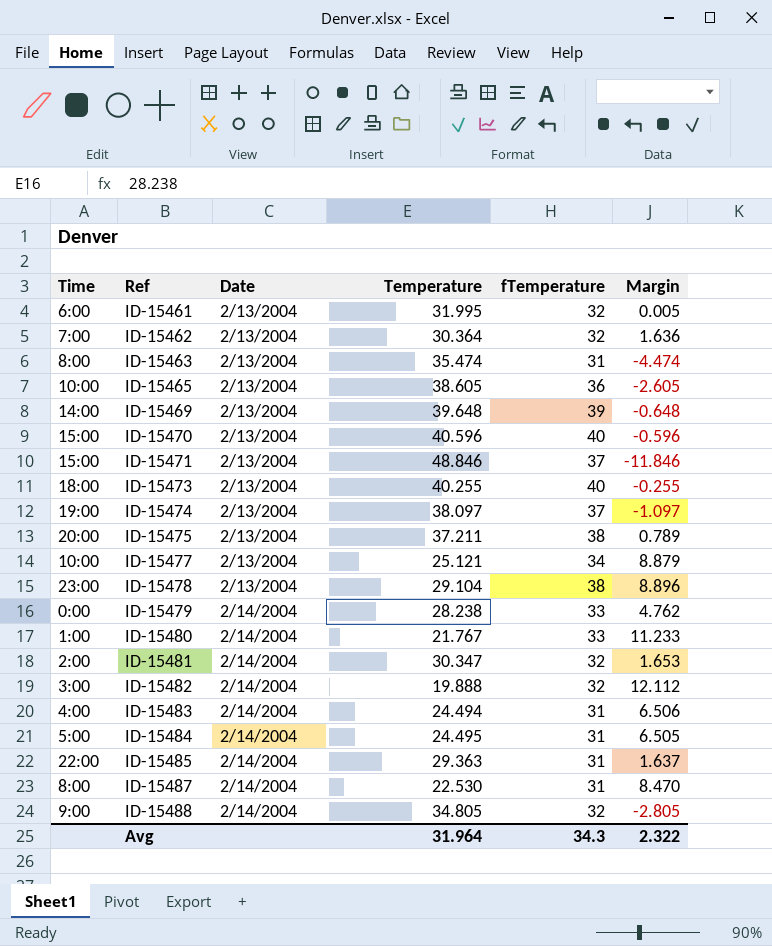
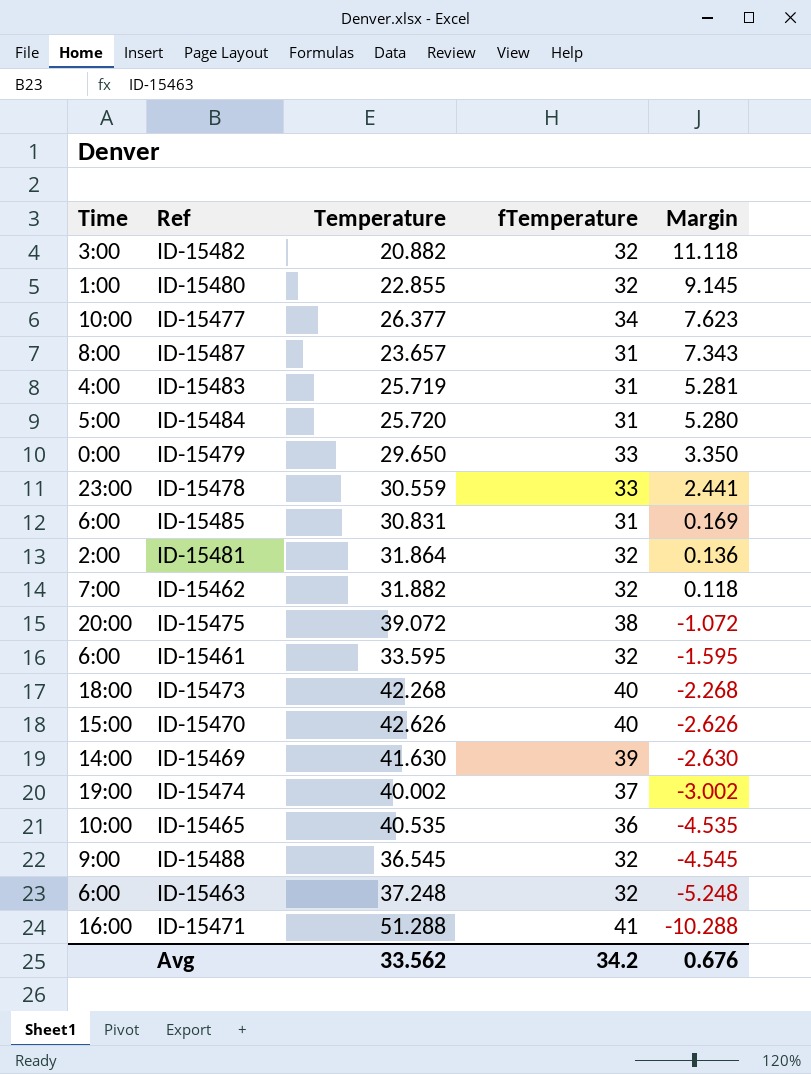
row order: Ref ascending -> Margin descending
column Date | position: 3 -> none
ID-15482 | Temperature: 19.888 -> 20.882
ID-15482 | Margin: 12.112 -> 11.118
ID-15480 | Temperature: 21.767 -> 22.855
ID-15480 | fTemperature: 33 -> 32
ID-15480 | Margin: 11.233 -> 9.145
ID-15477 | Temperature: 25.121 -> 26.377
ID-15477 | Margin: 8.879 -> 7.623
ID-15487 | Temperature: 22.530 -> 23.657
ID-15487 | Margin: 8.470 -> 7.343
ID-15483 | Temperature: 24.494 -> 25.719
ID-15483 | Margin: 6.506 -> 5.281
ID-15484 | Temperature: 24.495 -> 25.720
ID-15484 | Margin: 6.505 -> 5.280
ID-15479 | Temperature: 28.238 -> 29.650
ID-15479 | Margin: 4.762 -> 3.350
ID-15478 | Temperature: 29.104 -> 30.559
ID-15478 | fTemperature: 38 -> 33
ID-15478 | Margin: 8.896 -> 2.441
ID-15485 | Time: 22:00 -> 6:00
ID-15485 | Temperature: 29.363 -> 30.831
ID-15485 | Margin: 1.637 -> 0.169
ID-15481 | Temperature: 30.347 -> 31.864
ID-15481 | Margin: 1.653 -> 0.136
ID-15462 | Temperature: 30.364 -> 31.882
ID-15462 | Margin: 1.636 -> 0.118
ID-15475 | Temperature: 37.211 -> 39.072
ID-15475 | Margin: 0.789 -> -1.072
ID-15461 | Temperature: 31.995 -> 33.595
ID-15461 | Margin: 0.005 -> -1.595
ID-15473 | Temperature: 40.255 -> 42.268
ID-15473 | Margin: -0.255 -> -2.268
ID-15470 | Temperature: 40.596 -> 42.626
ID-15470 | Margin: -0.596 -> -2.626
ID-15469 | Temperature: 39.648 -> 41.630
ID-15469 | Margin: -0.648 -> -2.630
ID-15474 | Temperature: 38.097 -> 40.002
ID-15474 | Margin: -1.097 -> -3.002
ID-15465 | Temperature: 38.605 -> 40.535
ID-15465 | Margin: -2.605 -> -4.535
ID-15488 | Temperature: 34.805 -> 36.545
ID-15488 | Margin: -2.805 -> -4.545
ID-15463 | Time: 8:00 -> 6:00
ID-15463 | Temperature: 35.474 -> 37.248
ID-15463 | fTemperature: 31 -> 32
ID-15463 | Margin: -4.474 -> -5.248
ID-15471 | Time: 15:00 -> 16:00
ID-15471 | Temperature: 48.846 -> 51.288
ID-15471 | fTemperature: 37 -> 41
ID-15471 | Margin: -11.846 -> -10.288
Avg | Temperature: 31.964 -> 33.562
Avg | fTemperature: 34.3 -> 34.2
Avg | Margin: 2.322 -> 0.676

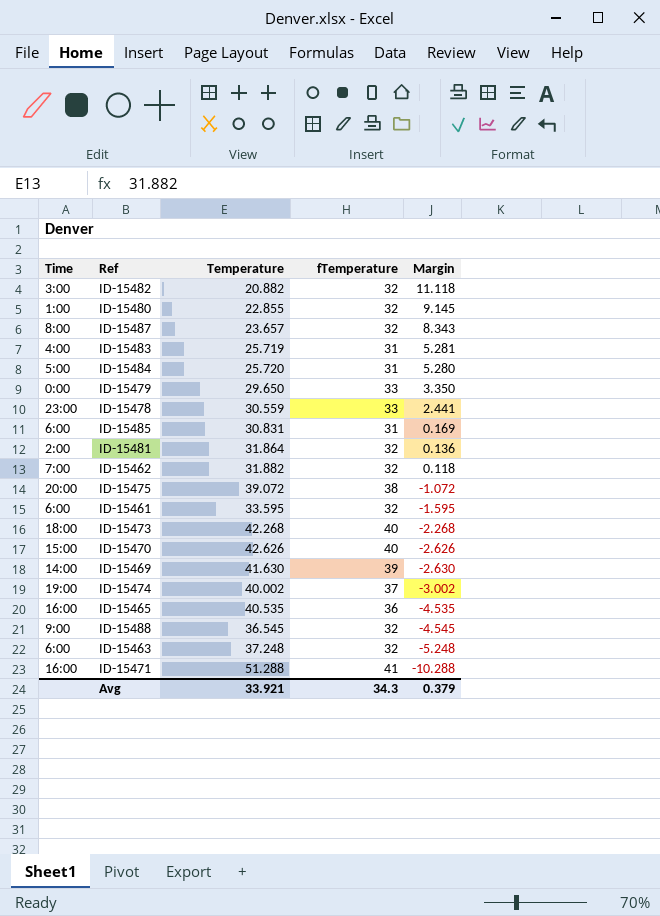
row ID-15477: 10:00 | 26.377 | 34 | 7.623 -> none
ID-15487 | fTemperature: 31 -> 32
ID-15487 | Margin: 7.343 -> 8.343
ID-15465 | Time: 10:00 -> 16:00
Avg | Temperature: 33.562 -> 33.921
Avg | fTemperature: 34.2 -> 34.3
Avg | Margin: 0.676 -> 0.379

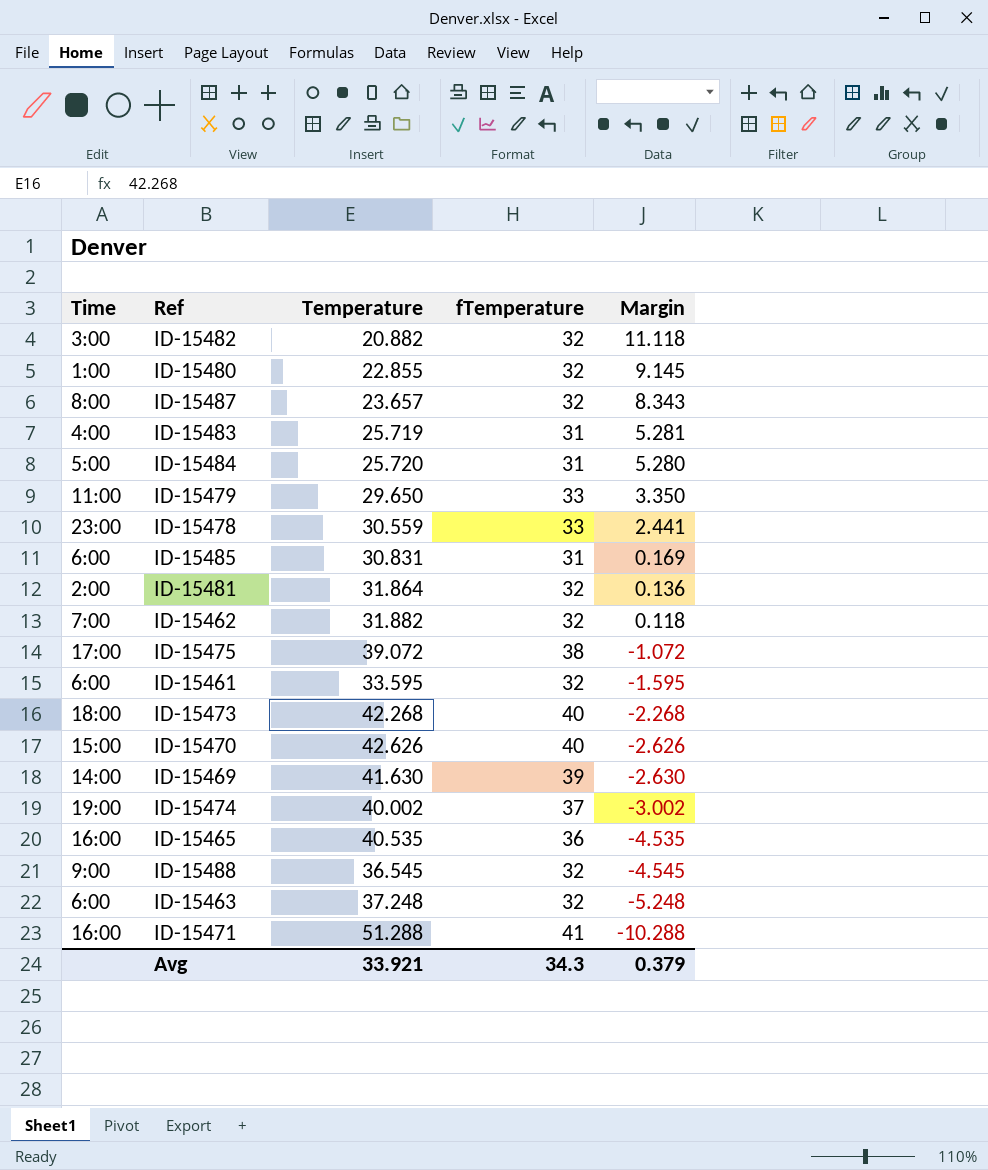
ID-15479 | Time: 0:00 -> 11:00
ID-15475 | Time: 20:00 -> 17:00

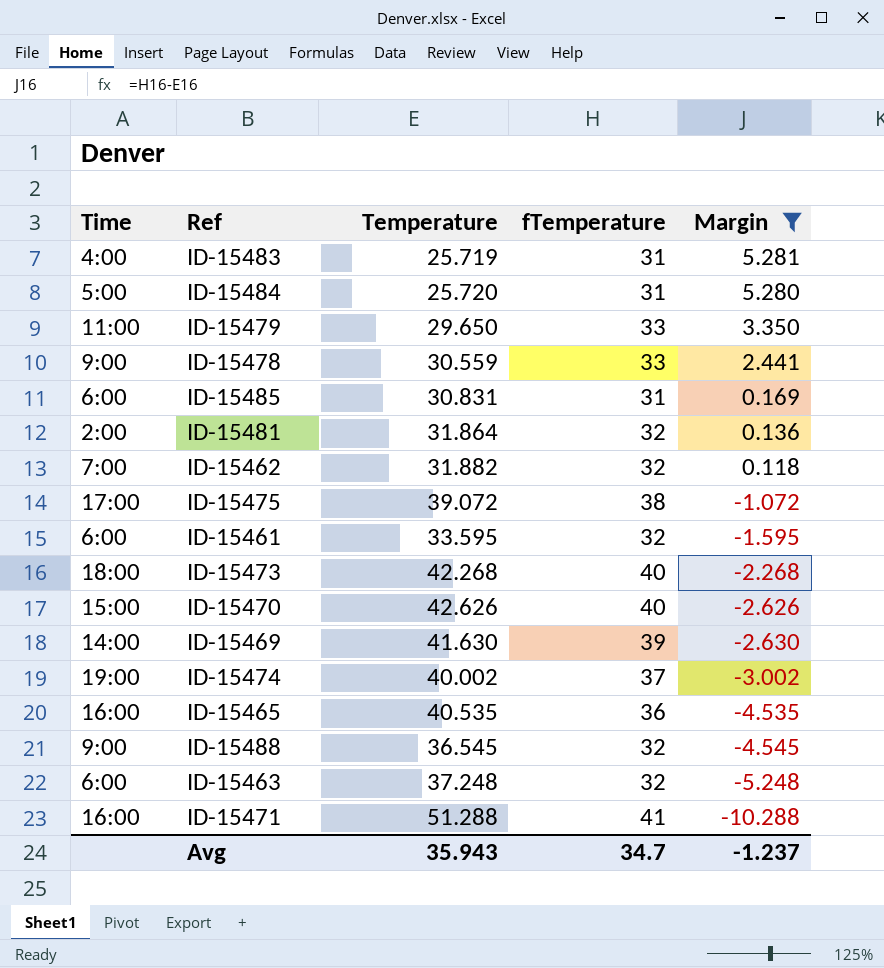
filter: none -> Margin <= 5.281
ID-15478 | Time: 23:00 -> 9:00
Avg | Temperature: 33.921 -> 35.943
Avg | fTemperature: 34.3 -> 34.7
Avg | Margin: 0.379 -> -1.237

